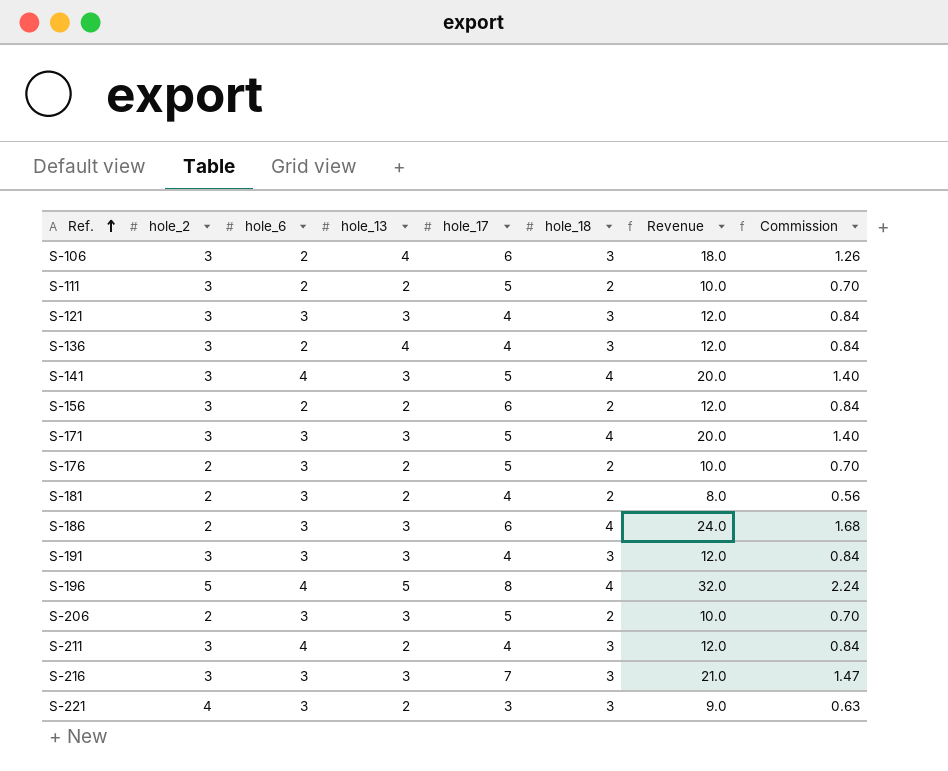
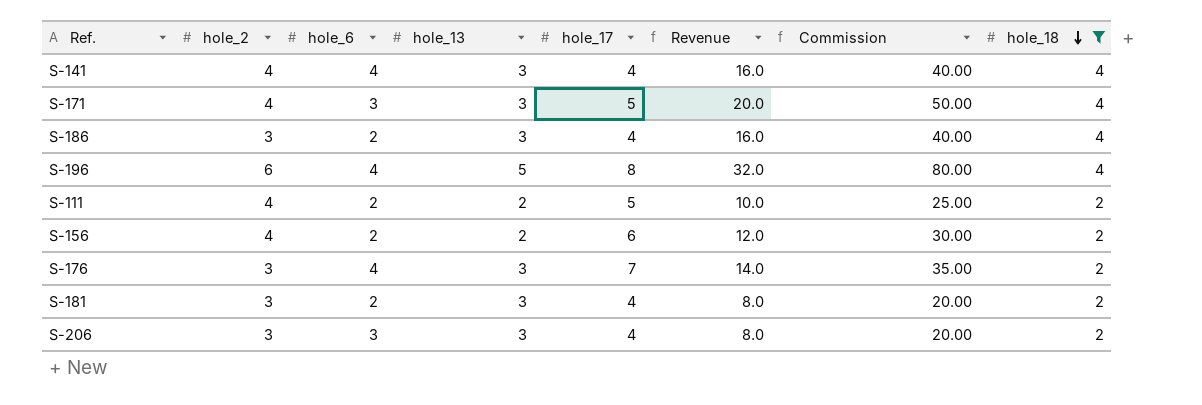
filter: none -> hole_18 != 3
row order: Ref. ascending -> hole_18 descending
column Commission | formula: [Revenue] * 0.07 -> [Revenue] * 2.5
column hole_18 | position: 6 -> 8
S-141 | hole_2: 3 -> 4
S-141 | hole_17: 5 -> 4
S-141 | Revenue: 20.0 -> 16.0
S-171 | hole_2: 3 -> 4
S-186 | hole_2: 2 -> 3
S-186 | hole_6: 3 -> 2
S-186 | hole_17: 6 -> 4
S-186 | Revenue: 24.0 -> 16.0
S-196 | hole_2: 5 -> 6
S-111 | hole_2: 3 -> 4
S-156 | hole_2: 3 -> 4
S-176 | hole_2: 2 -> 3
S-176 | hole_6: 3 -> 4
S-176 | hole_13: 2 -> 3
S-176 | hole_17: 5 -> 7
S-176 | Revenue: 10.0 -> 14.0
S-181 | hole_2: 2 -> 3
S-181 | hole_6: 3 -> 2
S-181 | hole_13: 2 -> 3
S-206 | hole_2: 2 -> 3
S-206 | hole_17: 5 -> 4
S-206 | Revenue: 10.0 -> 8.0

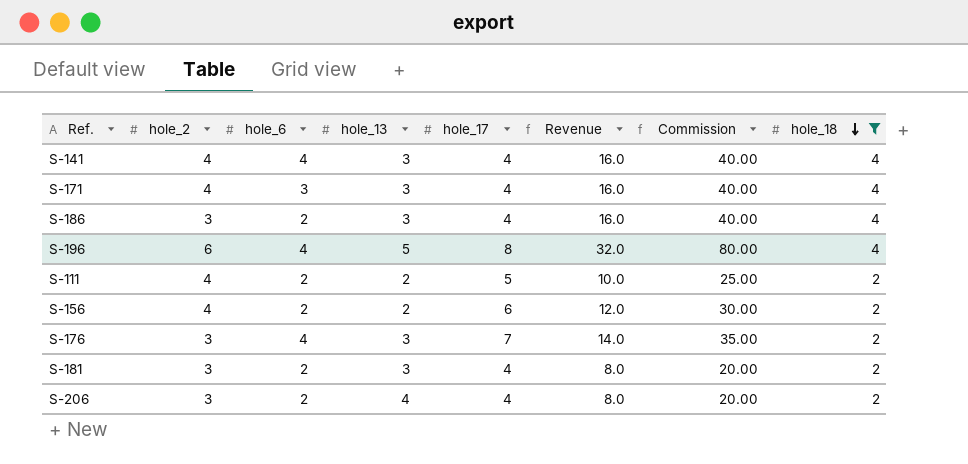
S-171 | hole_17: 5 -> 4
S-171 | Revenue: 20.0 -> 16.0
S-171 | Commission: 50.00 -> 40.00
S-206 | hole_6: 3 -> 2
S-206 | hole_13: 3 -> 4

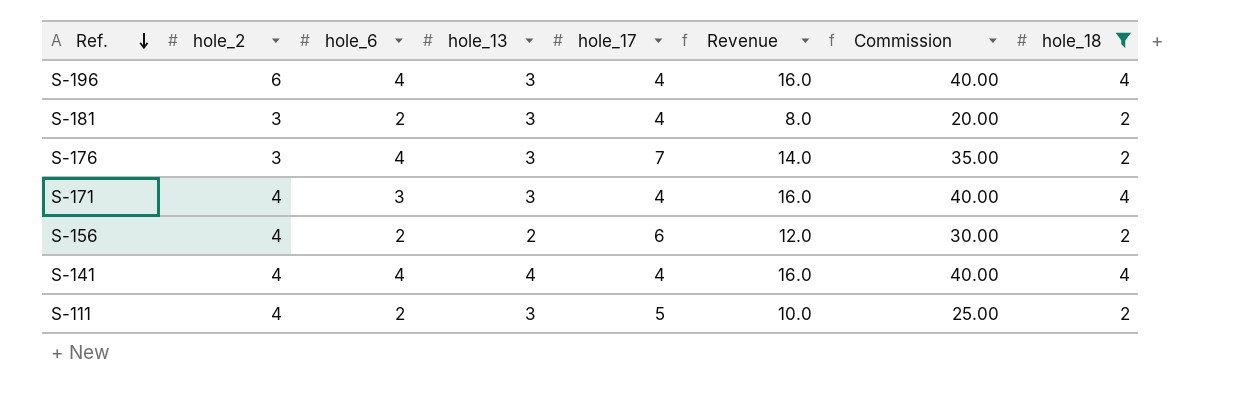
row order: hole_18 descending -> Ref. descending
row S-186: 3 | 2 | 3 | 4 | 16.0 | 40.00 | 4 -> none
row S-206: 3 | 2 | 4 | 4 | 8.0 | 20.00 | 2 -> none
S-196 | hole_13: 5 -> 3
S-196 | hole_17: 8 -> 4
S-196 | Revenue: 32.0 -> 16.0
S-196 | Commission: 80.00 -> 40.00
S-141 | hole_13: 3 -> 4
S-111 | hole_13: 2 -> 3

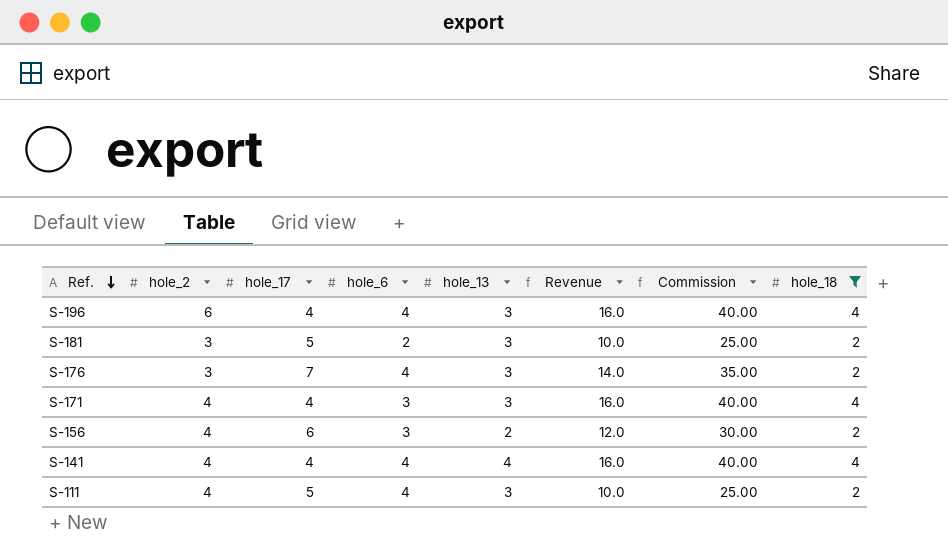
column hole_17 | position: 5 -> 3
S-181 | hole_17: 4 -> 5
S-181 | Revenue: 8.0 -> 10.0
S-181 | Commission: 20.00 -> 25.00
S-156 | hole_6: 2 -> 3
S-111 | hole_6: 2 -> 4

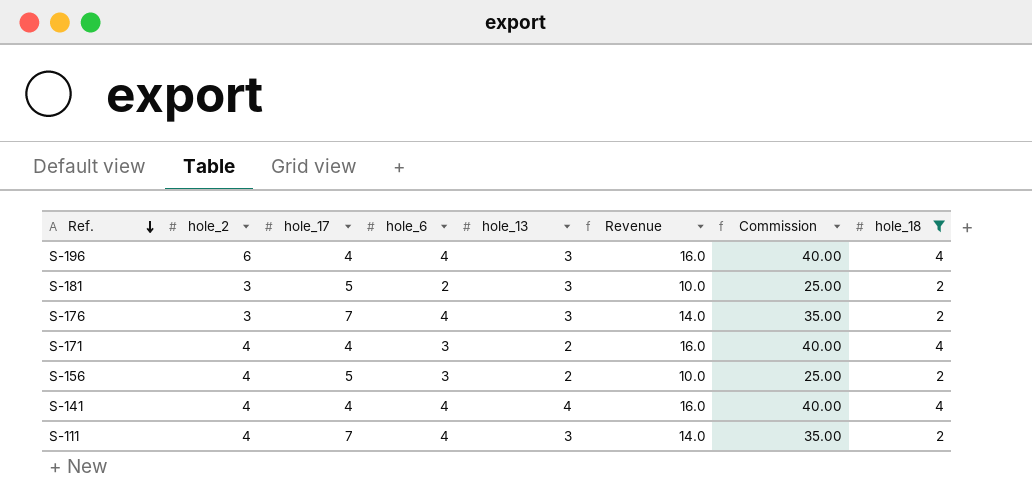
S-171 | hole_13: 3 -> 2
S-156 | hole_17: 6 -> 5
S-156 | Revenue: 12.0 -> 10.0
S-156 | Commission: 30.00 -> 25.00
S-111 | hole_17: 5 -> 7
S-111 | Revenue: 10.0 -> 14.0
S-111 | Commission: 25.00 -> 35.00

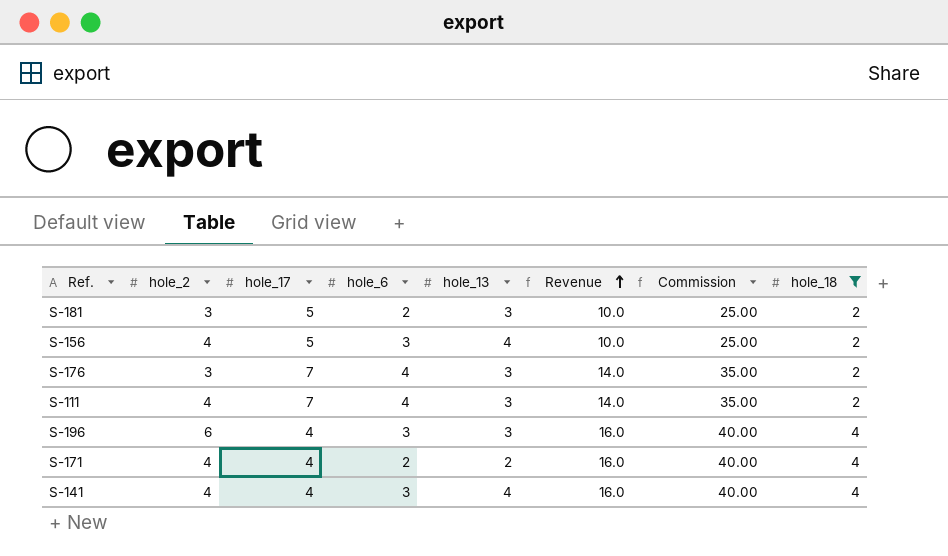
row order: Ref. descending -> Revenue ascending
S-156 | hole_13: 2 -> 4
S-196 | hole_6: 4 -> 3
S-171 | hole_6: 3 -> 2
S-141 | hole_6: 4 -> 3

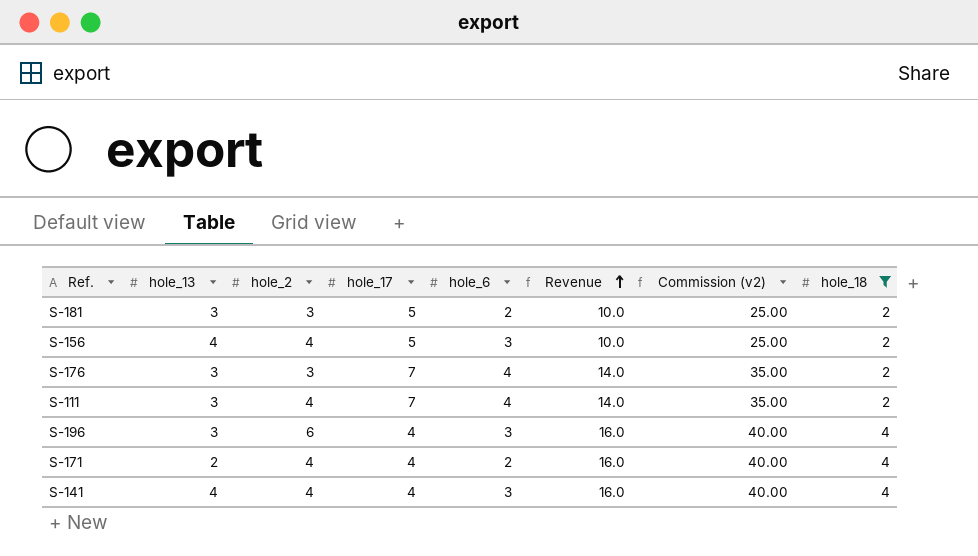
column hole_13 | position: 5 -> 2
column name: Commission -> Commission (v2)

